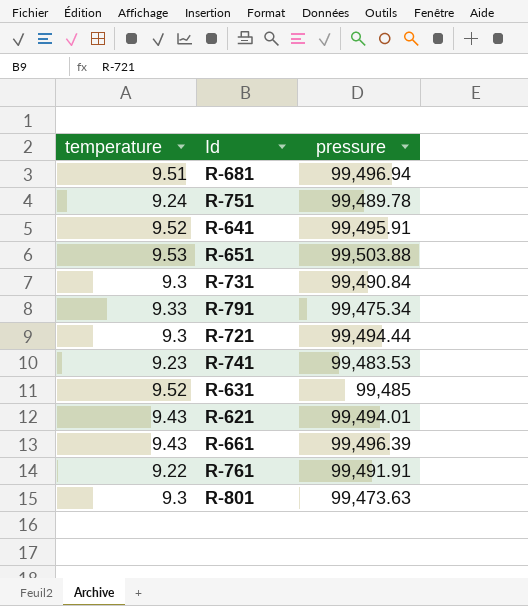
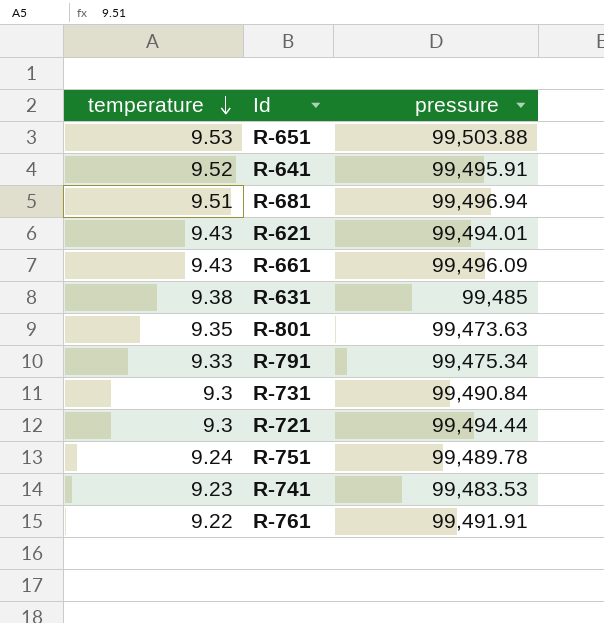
row order: none -> temperature descending
R-661 | pressure: 99,496.39 -> 99,496.09
R-631 | temperature: 9.52 -> 9.38
R-801 | temperature: 9.3 -> 9.35

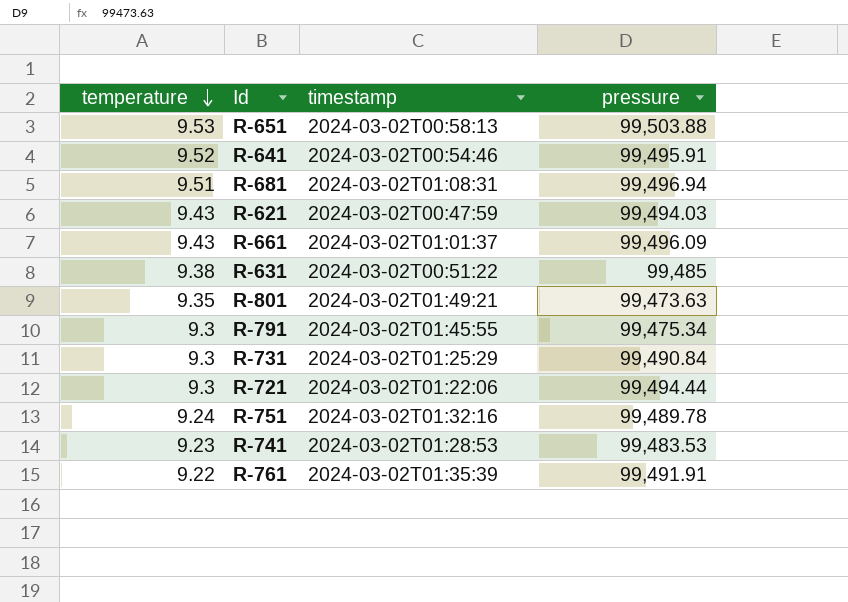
column timestamp | position: none -> 3
R-621 | pressure: 99,494.01 -> 99,494.03
R-791 | temperature: 9.33 -> 9.3

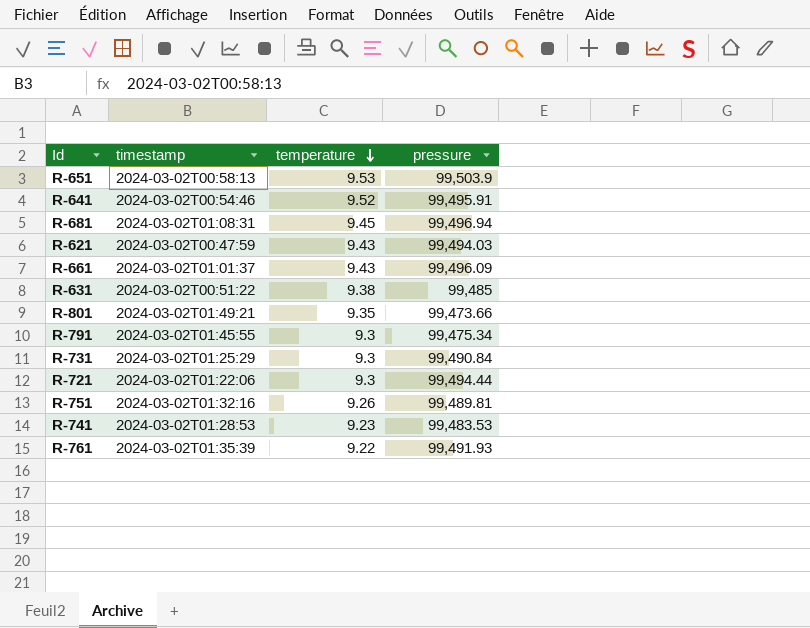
column temperature | position: 1 -> 3
R-651 | pressure: 99,503.88 -> 99,503.9
R-681 | temperature: 9.51 -> 9.45
R-801 | pressure: 99,473.63 -> 99,473.66
R-751 | temperature: 9.24 -> 9.26
R-751 | pressure: 99,489.78 -> 99,489.81
R-761 | pressure: 99,491.91 -> 99,491.93

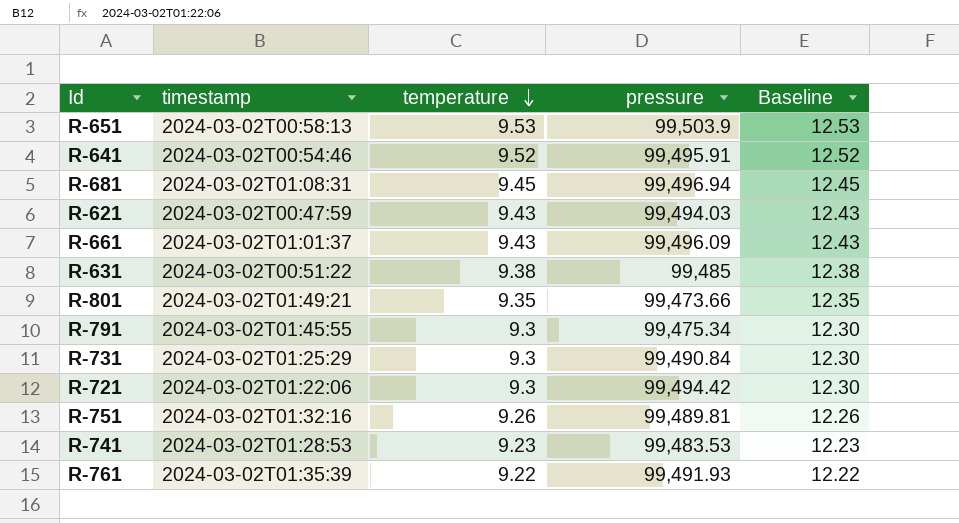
column Baseline | formula: none -> [temperature] + 3
R-721 | pressure: 99,494.44 -> 99,494.42

